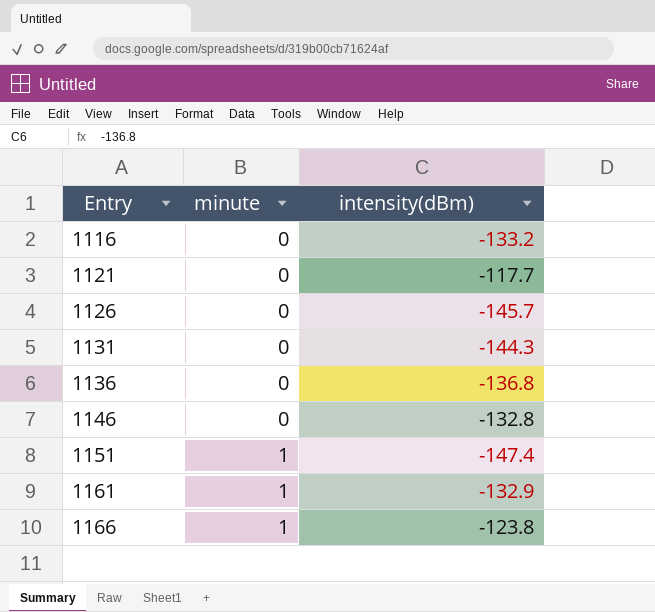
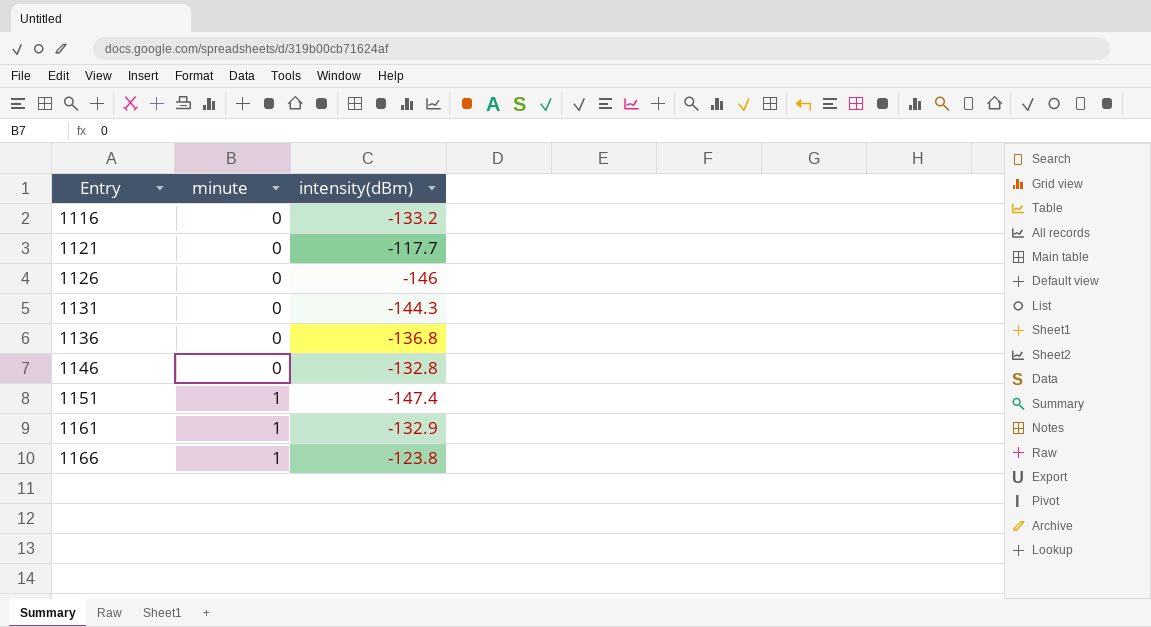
1126 | intensity(dBm): -145.7 -> -146

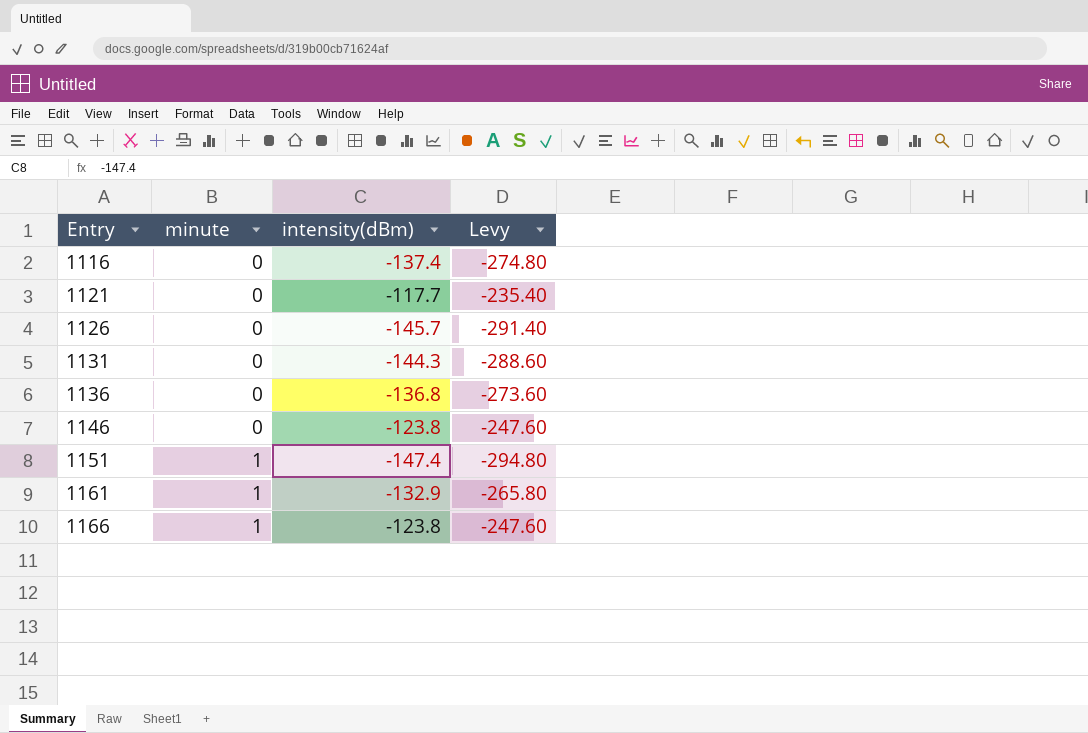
column Levy | formula: none -> [intensity(dBm)] * 2
1116 | intensity(dBm): -133.2 -> -137.4
1126 | intensity(dBm): -146 -> -145.7
1146 | intensity(dBm): -132.8 -> -123.8

